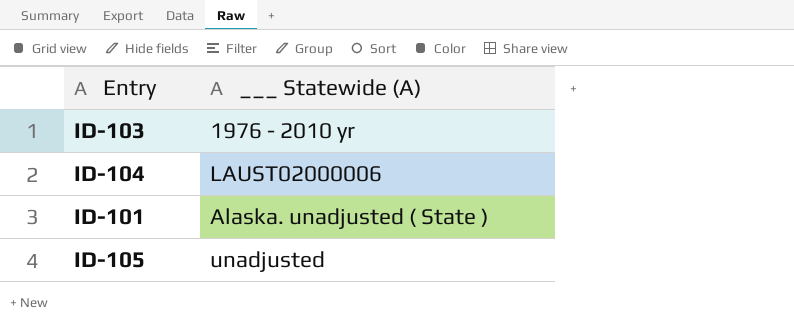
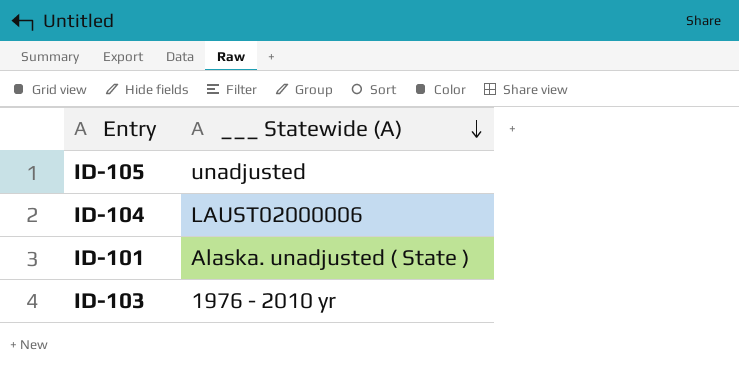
row order: none -> ___ Statewide (A) descending

